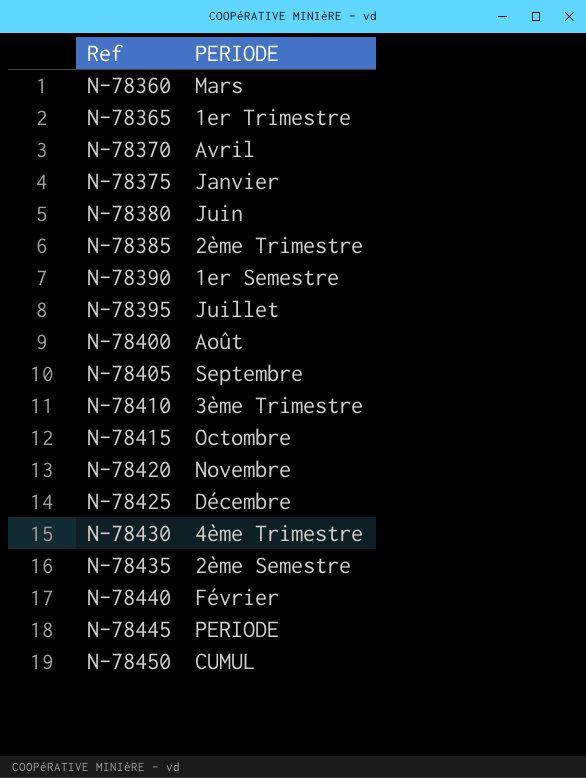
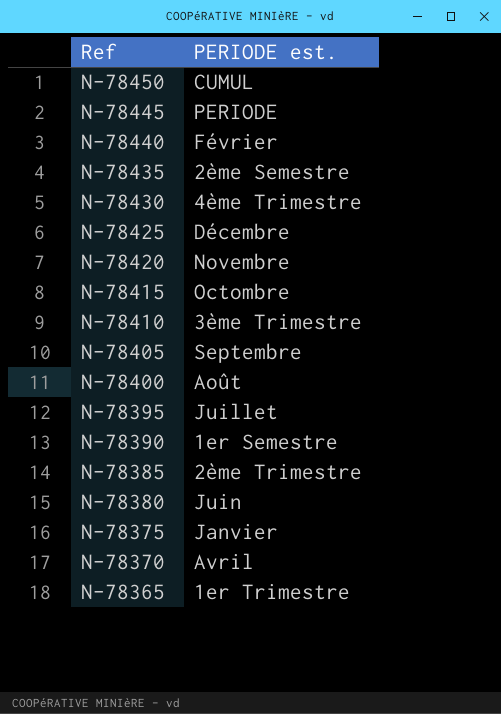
row order: Ref ascending -> Ref descending
column name: PERIODE -> PERIODE est.
row N-78360: Mars -> none

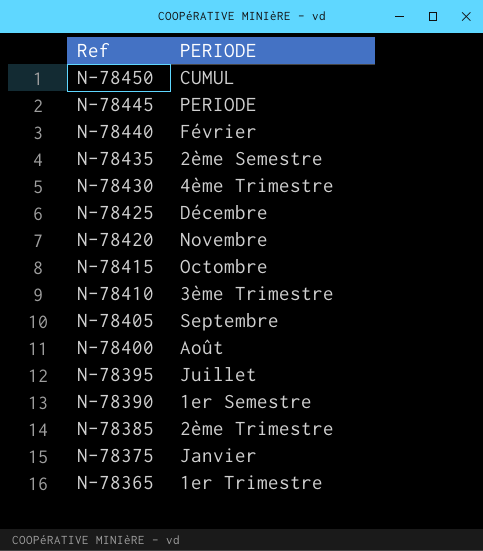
column name: PERIODE est. -> PERIODE
row N-78380: Juin -> none
row N-78370: Avril -> none

